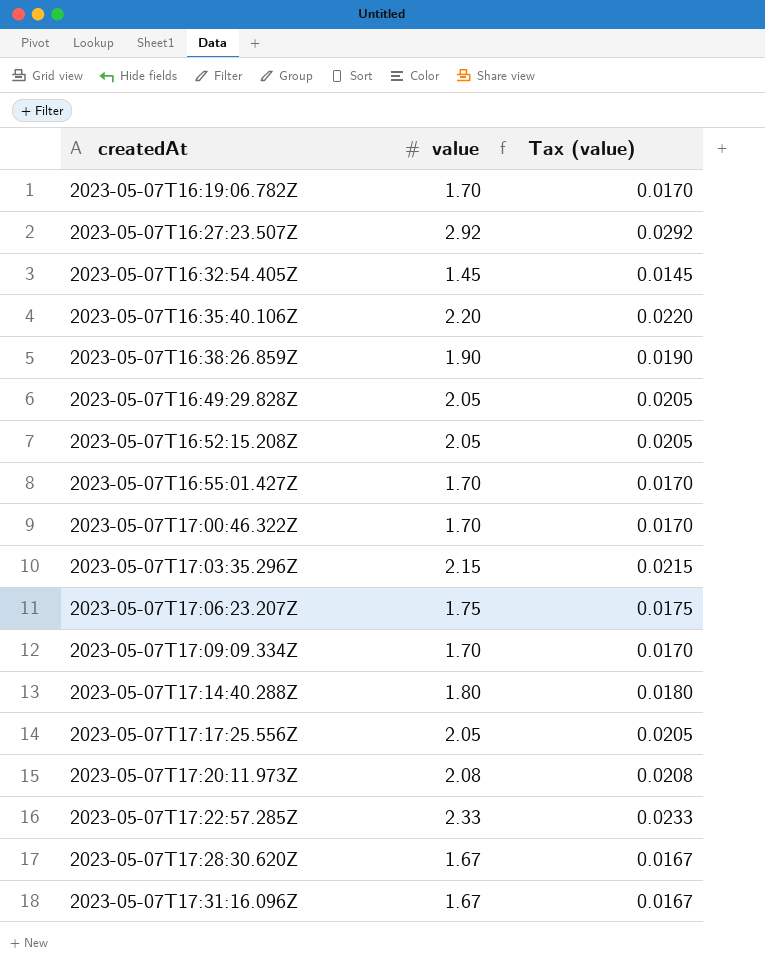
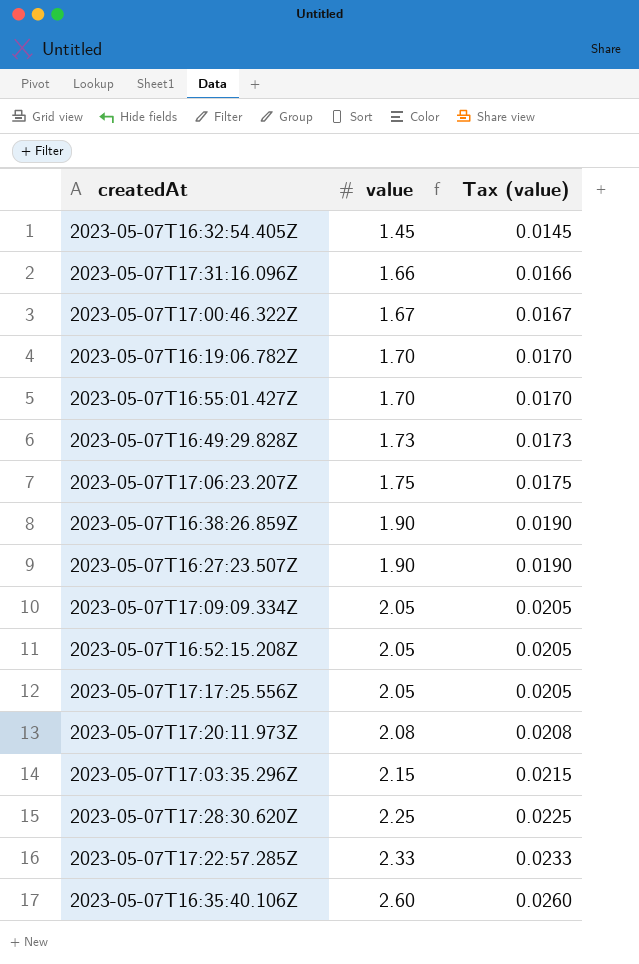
row order: createdAt ascending -> value ascending
row 2023-05-07T17:14:40.288Z: 1.80 | 0.0180 -> none
2023-05-07T17:31:16.096Z | value: 1.67 -> 1.66
2023-05-07T17:31:16.096Z | Tax (value): 0.0167 -> 0.0166
2023-05-07T17:00:46.322Z | value: 1.70 -> 1.67
2023-05-07T17:00:46.322Z | Tax (value): 0.0170 -> 0.0167
2023-05-07T16:49:29.828Z | value: 2.05 -> 1.73
2023-05-07T16:49:29.828Z | Tax (value): 0.0205 -> 0.0173
2023-05-07T16:27:23.507Z | value: 2.92 -> 1.90
2023-05-07T16:27:23.507Z | Tax (value): 0.0292 -> 0.0190
2023-05-07T17:09:09.334Z | value: 1.70 -> 2.05
2023-05-07T17:09:09.334Z | Tax (value): 0.0170 -> 0.0205
2023-05-07T17:28:30.620Z | value: 1.67 -> 2.25
2023-05-07T17:28:30.620Z | Tax (value): 0.0167 -> 0.0225
2023-05-07T16:35:40.106Z | value: 2.20 -> 2.60
2023-05-07T16:35:40.106Z | Tax (value): 0.0220 -> 0.0260

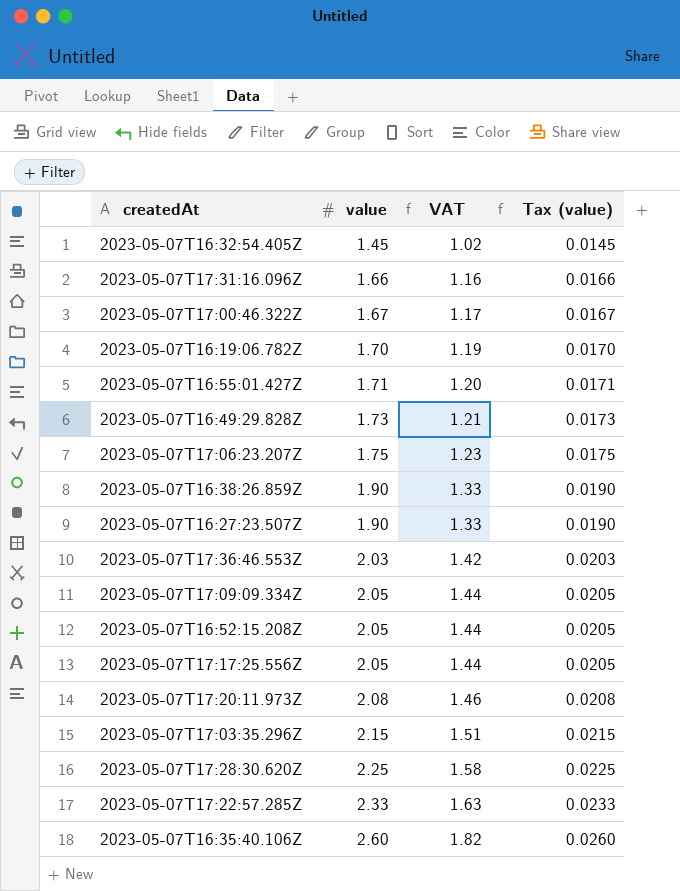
column VAT | formula: none -> [value] * 0.7
2023-05-07T16:55:01.427Z | value: 1.70 -> 1.71
2023-05-07T16:55:01.427Z | Tax (value): 0.0170 -> 0.0171
row 2023-05-07T17:36:46.553Z: none -> 2.03 | 1.42 | 0.0203

